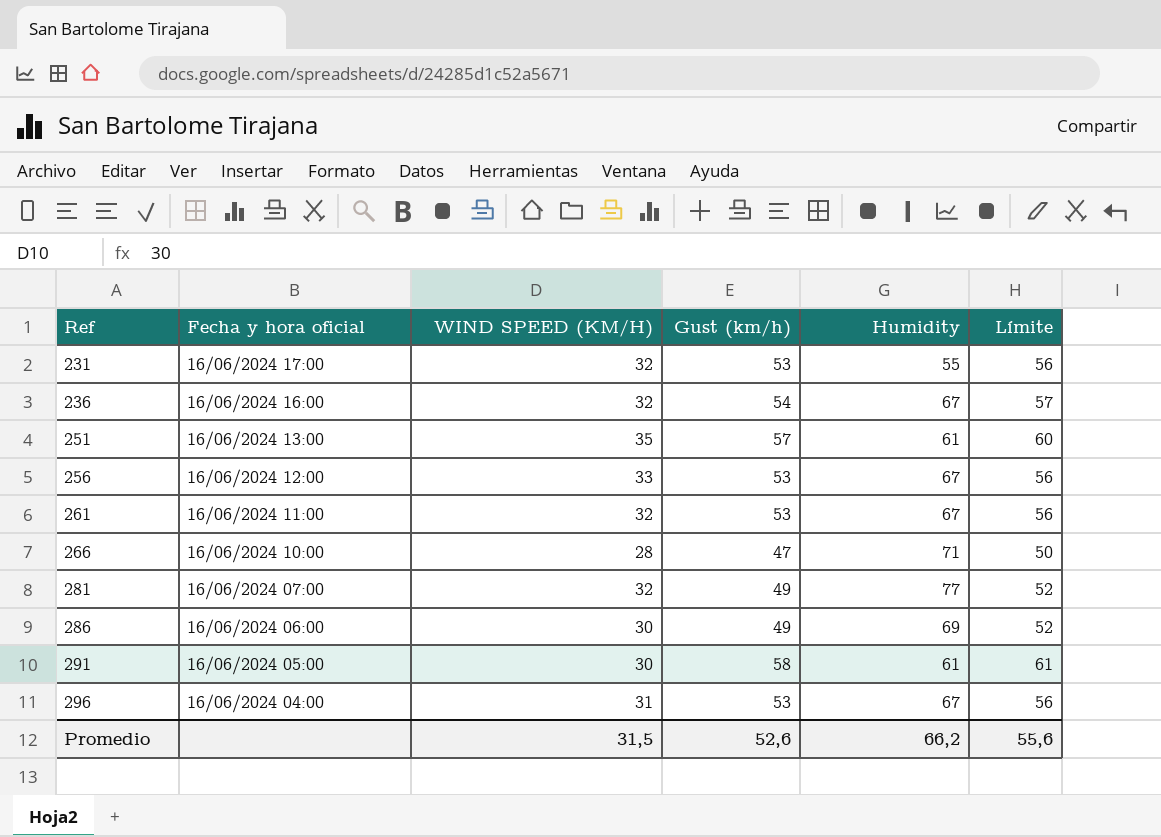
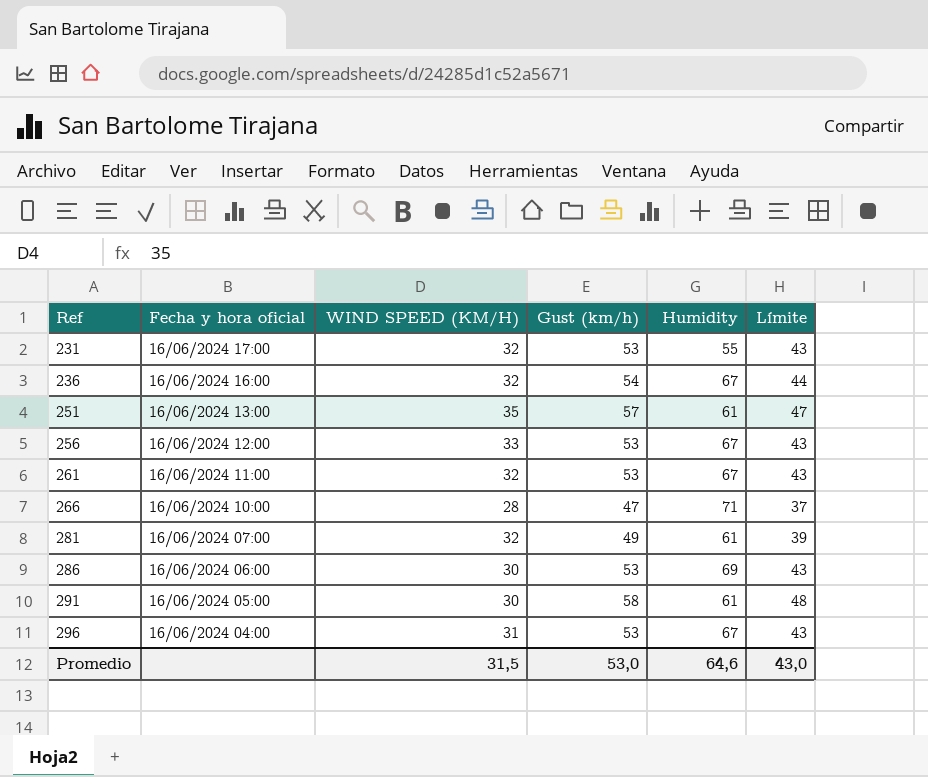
column Límite | formula: [Gust (km/h)] + 3 -> [Gust (km/h)] - 10
281 | Humidity: 77 -> 61
286 | Gust (km/h): 49 -> 53
Promedio | Gust (km/h): 52,6 -> 53,0
Promedio | Humidity: 66,2 -> 64,6
Promedio | Límite: 55,6 -> 43,0

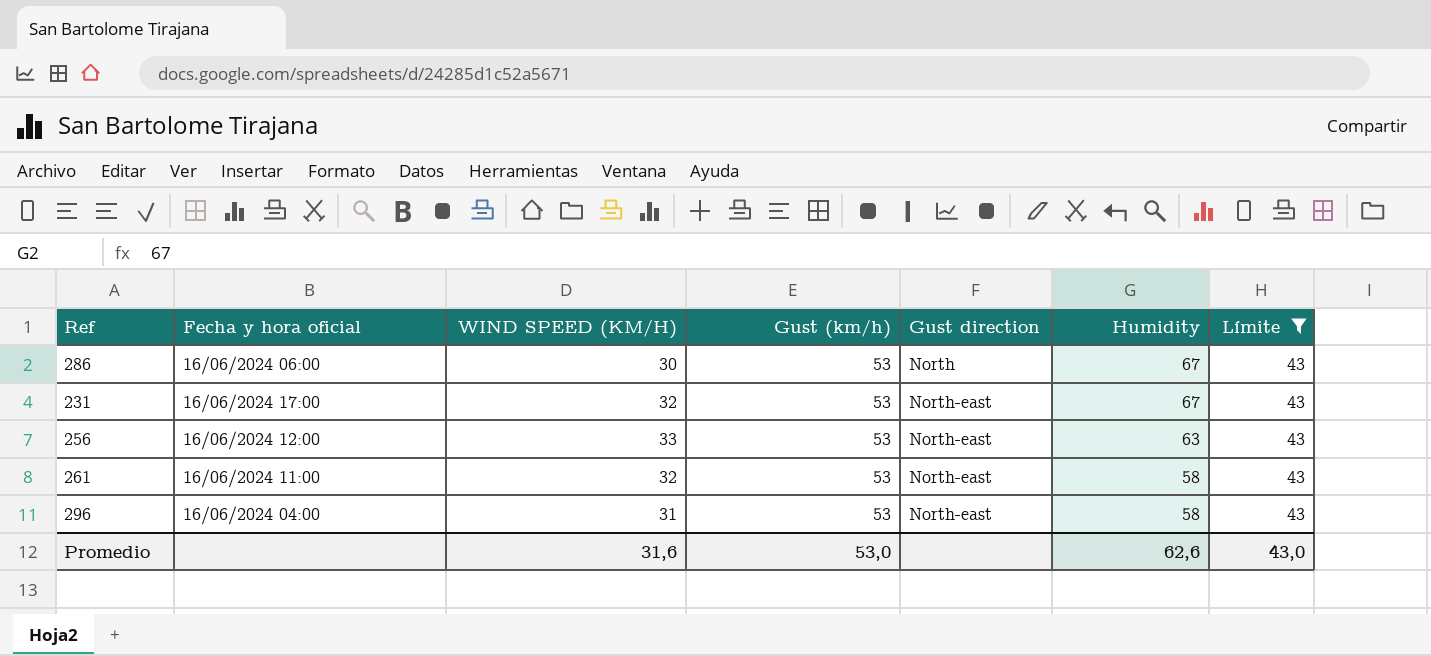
filter: none -> Límite = 43
row order: Ref ascending -> Gust direction ascending
column Gust direction | position: none -> 5
286 | Humidity: 69 -> 67
231 | Humidity: 55 -> 67
256 | Humidity: 67 -> 63
261 | Humidity: 67 -> 58
296 | Humidity: 67 -> 58
Promedio | WIND SPEED (KM/H): 31,5 -> 31,6
Promedio | Humidity: 64,6 -> 62,6

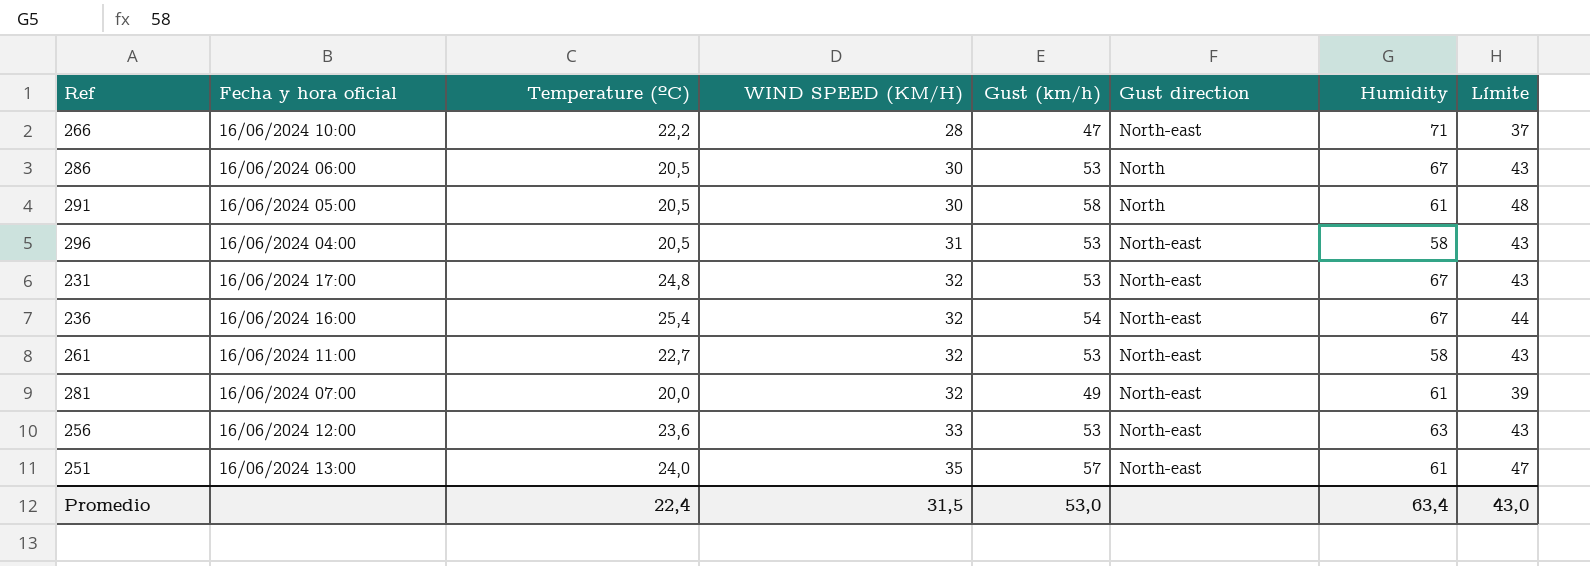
filter: Límite = 43 -> none
row order: Gust direction ascending -> WIND SPEED (KM/H) ascending
column Temperature (ºC) | position: none -> 3
Promedio | WIND SPEED (KM/H): 31,6 -> 31,5
Promedio | Humidity: 62,6 -> 63,4

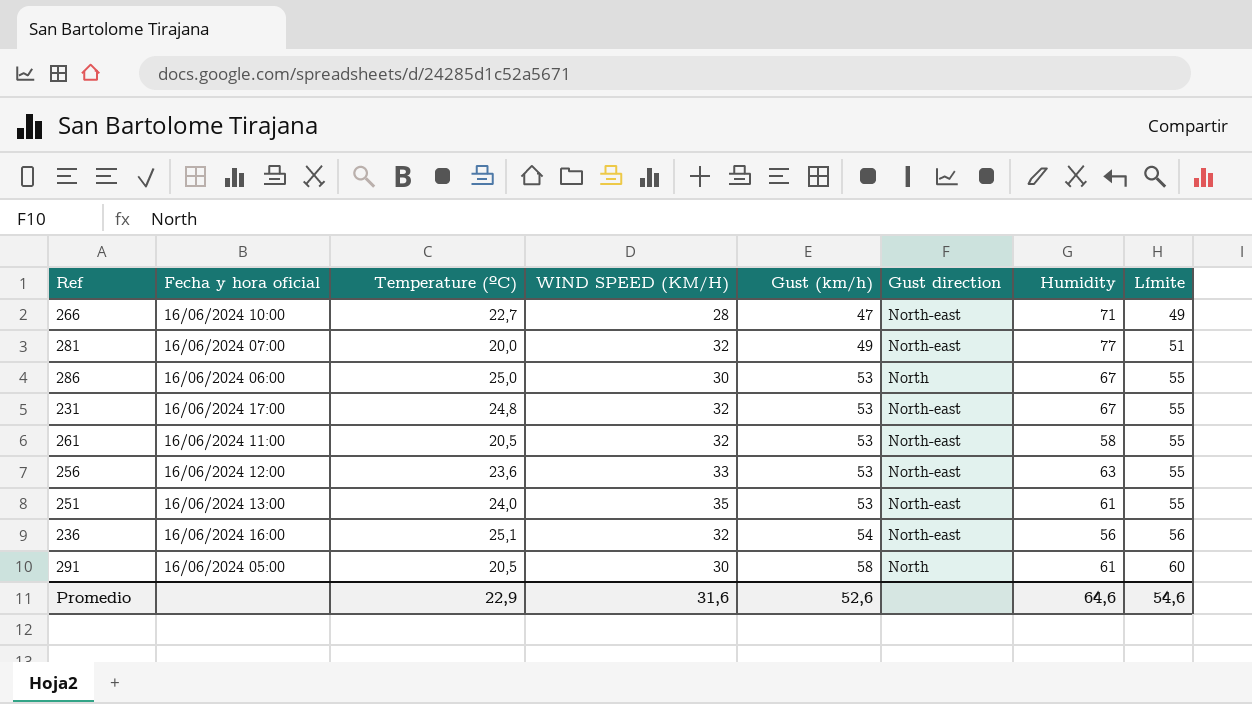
row order: WIND SPEED (KM/H) ascending -> Gust (km/h) ascending
column Límite | formula: [Gust (km/h)] - 10 -> [Gust (km/h)] + 2
row 296: 16/06/2024 04:00 | 20,5 | 31 | 53 | North-east | 58 | 43 -> none
266 | Temperature (ºC): 22,2 -> 22,7
281 | Humidity: 61 -> 77
286 | Temperature (ºC): 20,5 -> 25,0
261 | Temperature (ºC): 22,7 -> 20,5
251 | Gust (km/h): 57 -> 53
236 | Temperature (ºC): 25,4 -> 25,1
236 | Humidity: 67 -> 56
Promedio | Temperature (ºC): 22,4 -> 22,9
Promedio | WIND SPEED (KM/H): 31,5 -> 31,6
Promedio | Gust (km/h): 53,0 -> 52,6
Promedio | Humidity: 63,4 -> 64,6
Promedio | Límite: 43,0 -> 54,6

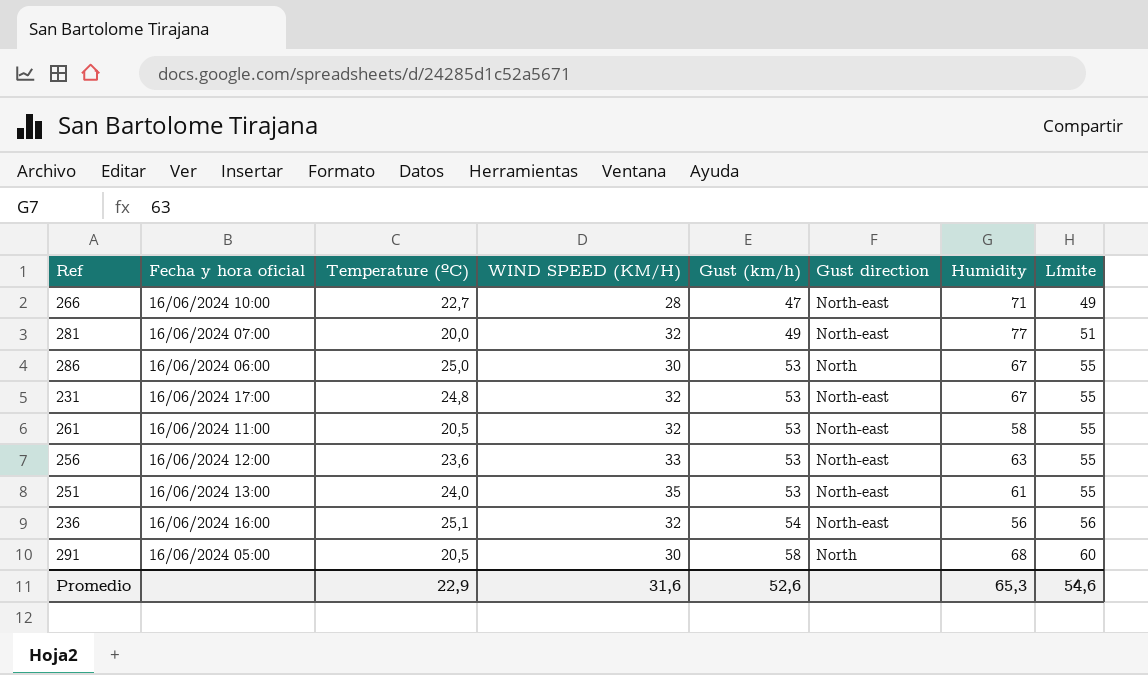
291 | Humidity: 61 -> 68
Promedio | Humidity: 64,6 -> 65,3

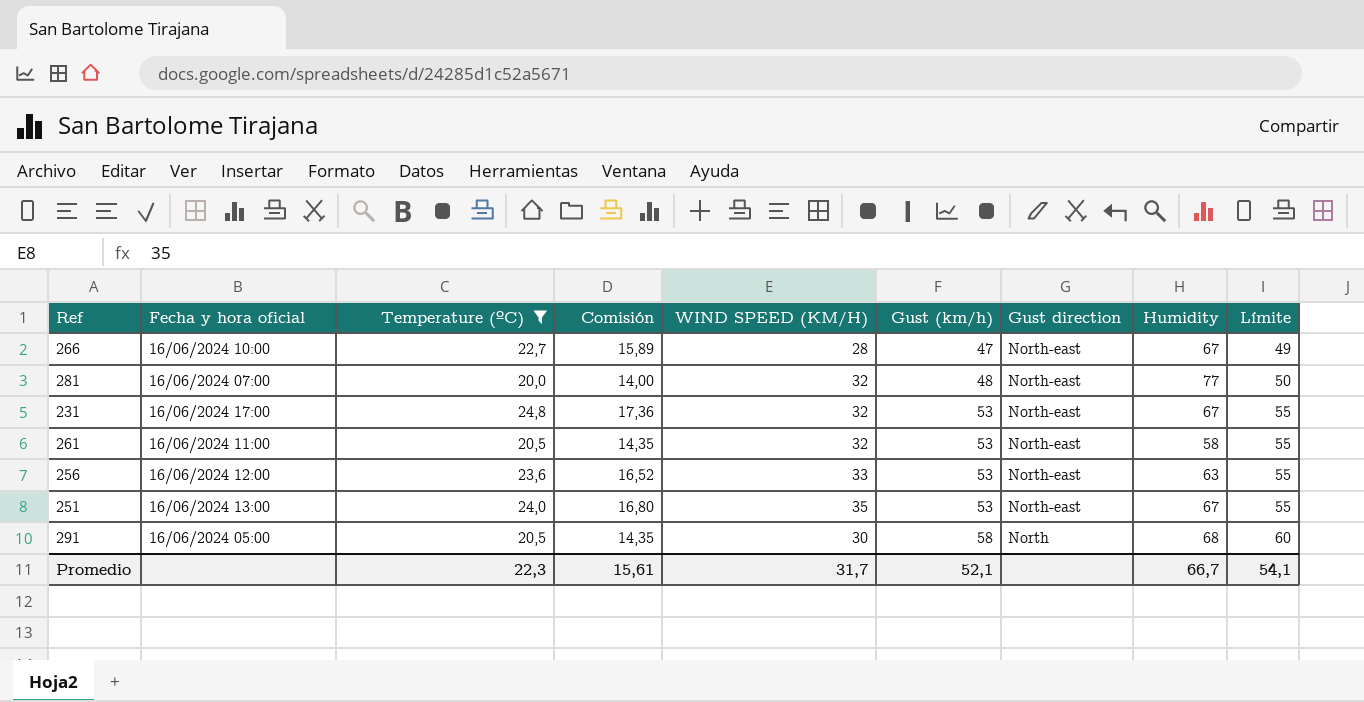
filter: none -> Temperature (ºC) <= 24,8
column Comisión | formula: none -> [Temperature (ºC)] * 0,7
266 | Humidity: 71 -> 67
281 | Gust (km/h): 49 -> 48
281 | Límite: 51 -> 50
251 | Humidity: 61 -> 67
Promedio | Temperature (ºC): 22,9 -> 22,3
Promedio | WIND SPEED (KM/H): 31,6 -> 31,7
Promedio | Gust (km/h): 52,6 -> 52,1
Promedio | Humidity: 65,3 -> 66,7
Promedio | Límite: 54,6 -> 54,1

